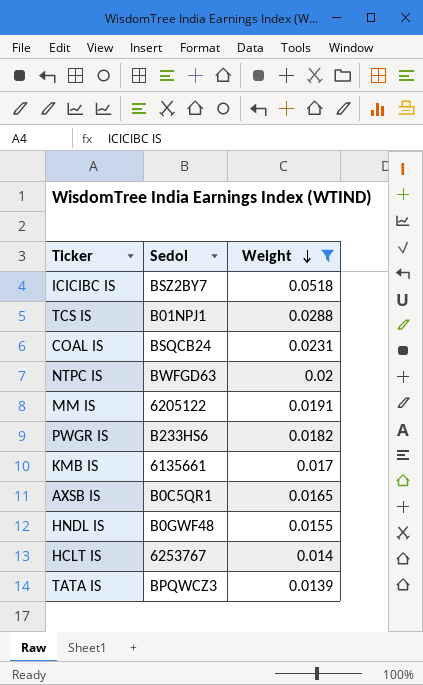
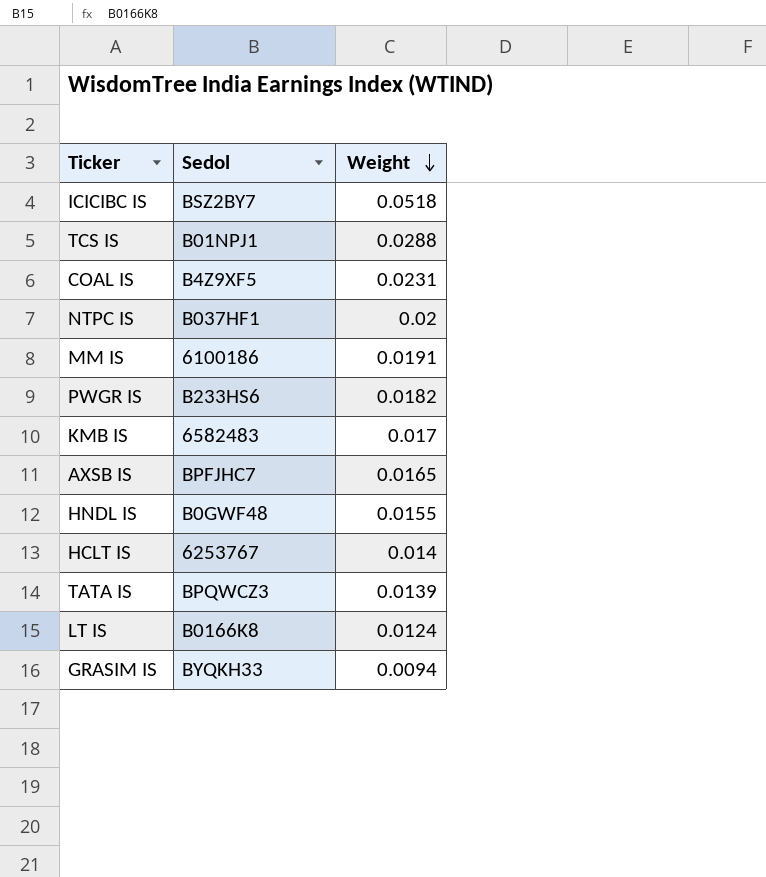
filter: Weight >= 0.0139 -> none
COAL IS | Sedol: BSQCB24 -> B4Z9XF5
NTPC IS | Sedol: BWFGD63 -> B037HF1
MM IS | Sedol: 6205122 -> 6100186
KMB IS | Sedol: 6135661 -> 6582483
AXSB IS | Sedol: B0C5QR1 -> BPFJHC7

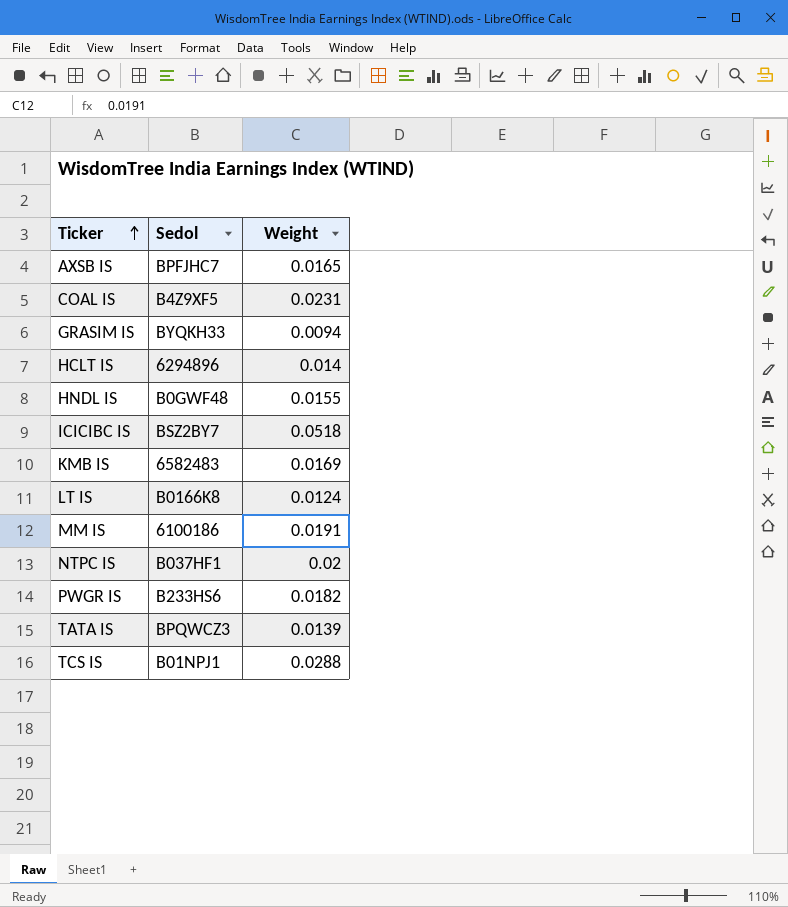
row order: Weight descending -> Ticker ascending
HCLT IS | Sedol: 6253767 -> 6294896
KMB IS | Weight: 0.017 -> 0.0169

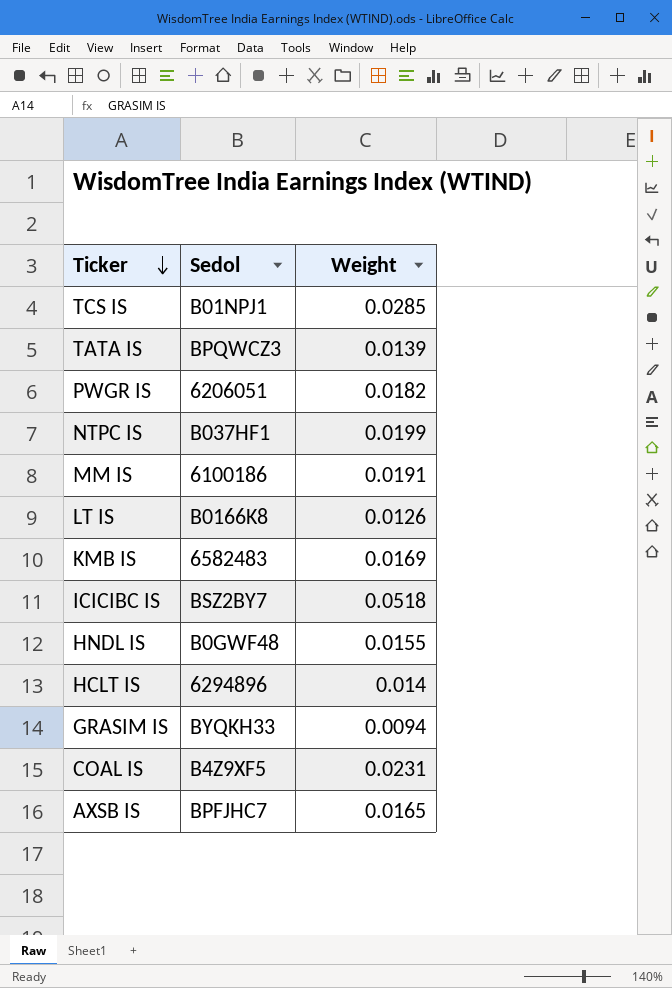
row order: Ticker ascending -> Ticker descending
TCS IS | Weight: 0.0288 -> 0.0285
PWGR IS | Sedol: B233HS6 -> 6206051
NTPC IS | Weight: 0.02 -> 0.0199
LT IS | Weight: 0.0124 -> 0.0126

